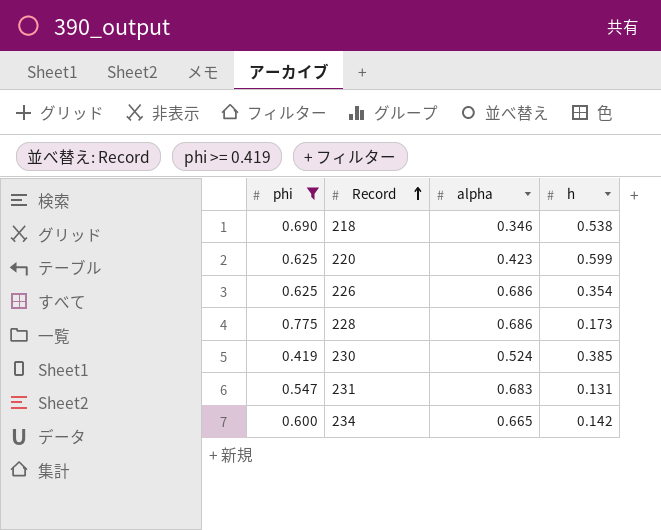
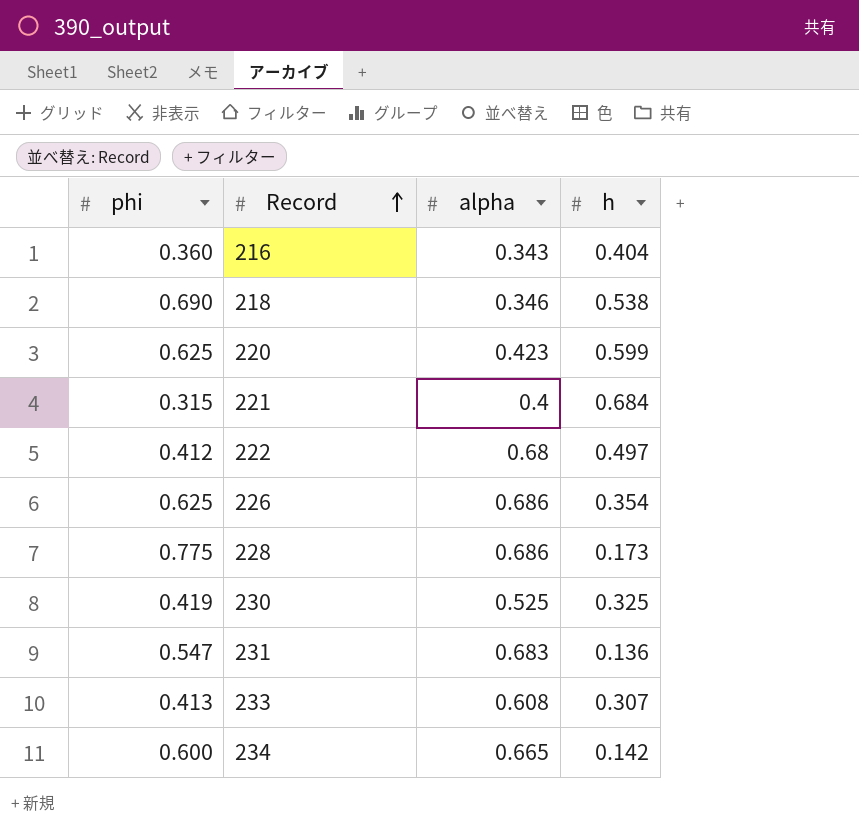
filter: phi >= 0.419 -> none
230 | alpha: 0.524 -> 0.525
230 | h: 0.385 -> 0.325
231 | h: 0.131 -> 0.136

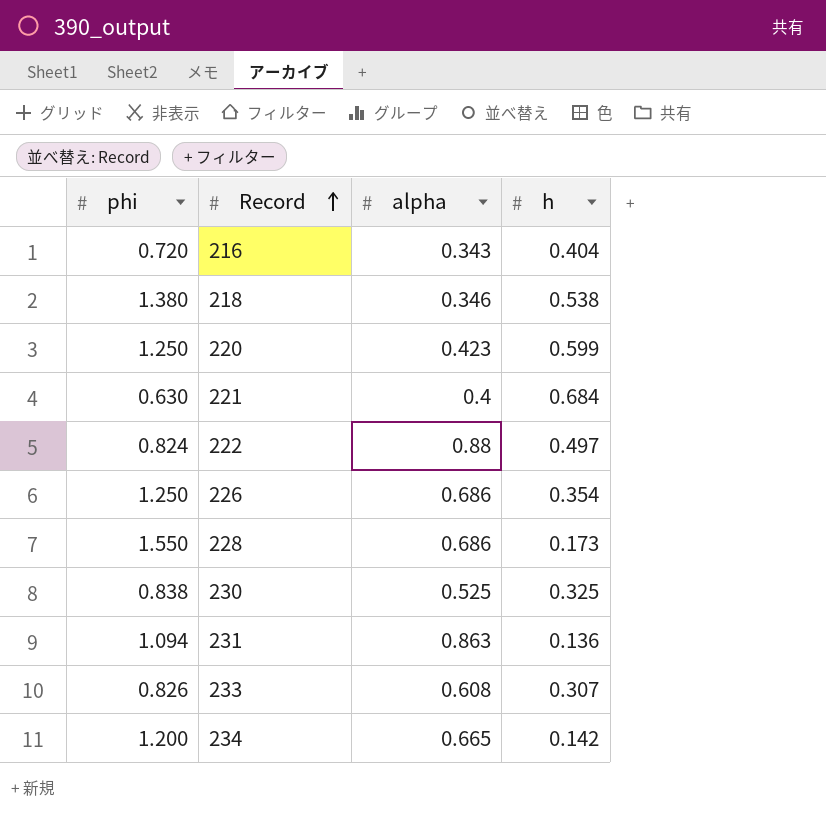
216 | phi: 0.360 -> 0.720
218 | phi: 0.690 -> 1.380
220 | phi: 0.625 -> 1.250
221 | phi: 0.315 -> 0.630
222 | phi: 0.412 -> 0.824
222 | alpha: 0.68 -> 0.88
226 | phi: 0.625 -> 1.250
228 | phi: 0.775 -> 1.550
230 | phi: 0.419 -> 0.838
231 | phi: 0.547 -> 1.094
231 | alpha: 0.683 -> 0.863
233 | phi: 0.413 -> 0.826
234 | phi: 0.600 -> 1.200

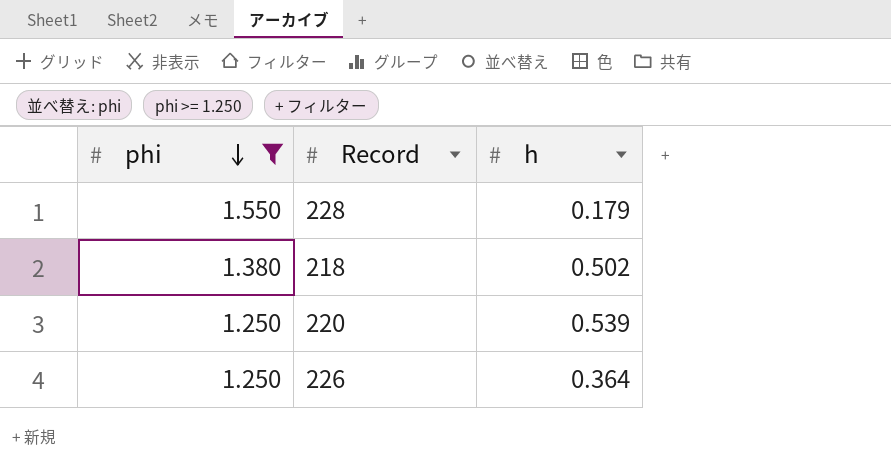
filter: none -> phi >= 1.250
row order: Record ascending -> phi descending
column alpha | position: 3 -> none
228 | h: 0.173 -> 0.179
218 | h: 0.538 -> 0.502
220 | h: 0.599 -> 0.539
226 | h: 0.354 -> 0.364

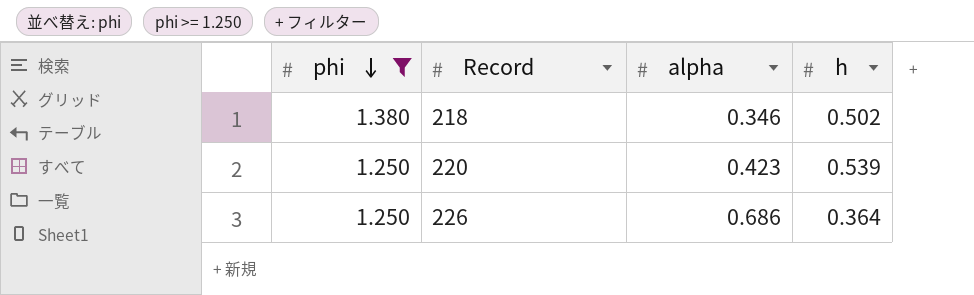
column alpha | position: none -> 3
row 228: 1.550 | 0.179 -> none

